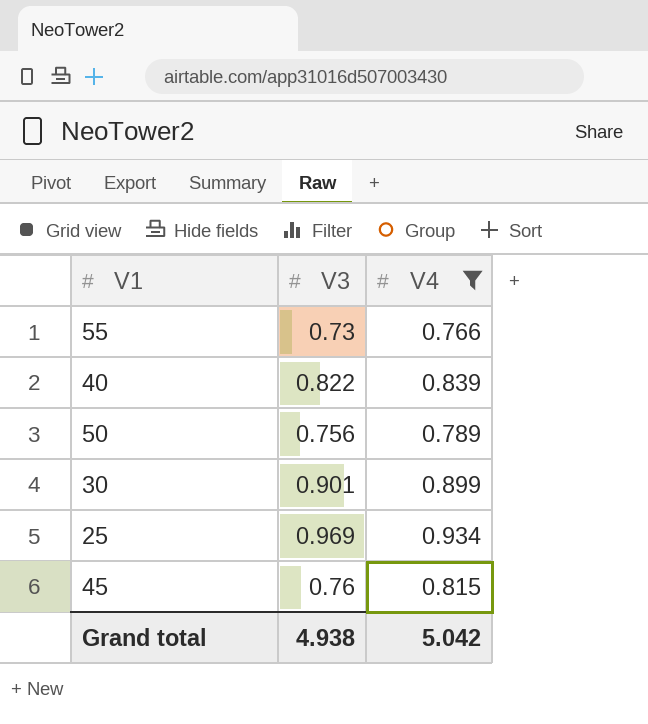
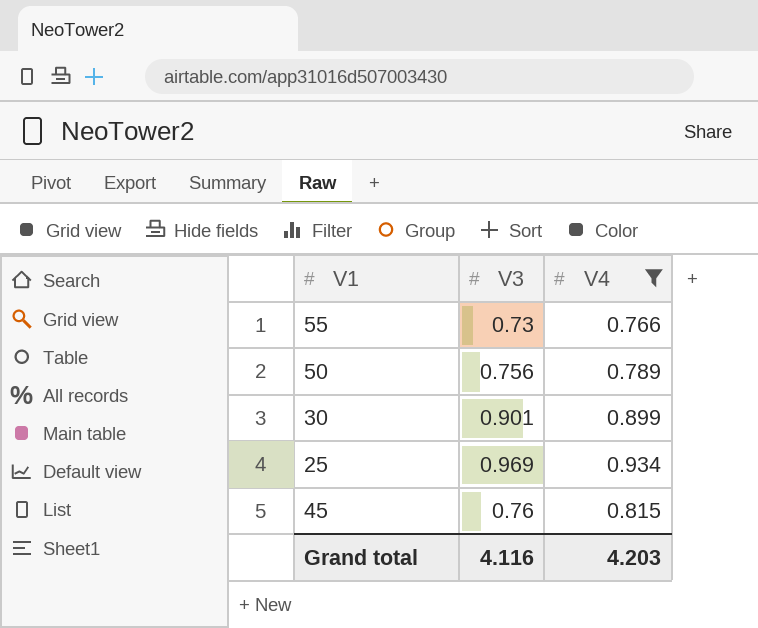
row 40: 0.822 | 0.839 -> none
Grand total | V3: 4.938 -> 4.116
Grand total | V4: 5.042 -> 4.203

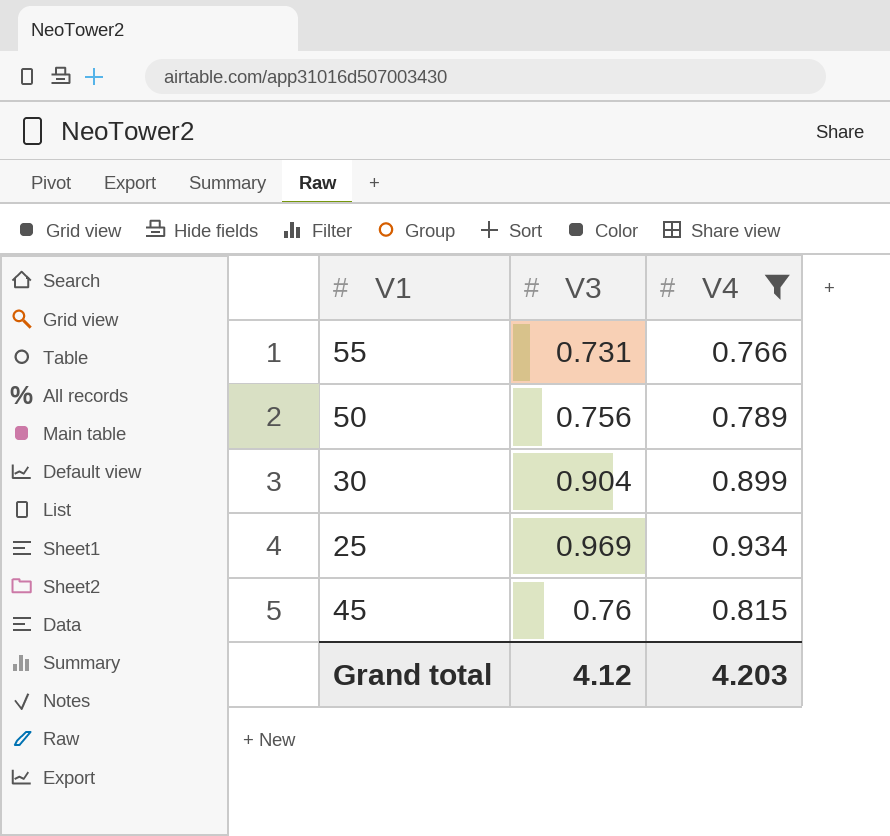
55 | V3: 0.73 -> 0.731
30 | V3: 0.901 -> 0.904
Grand total | V3: 4.116 -> 4.12

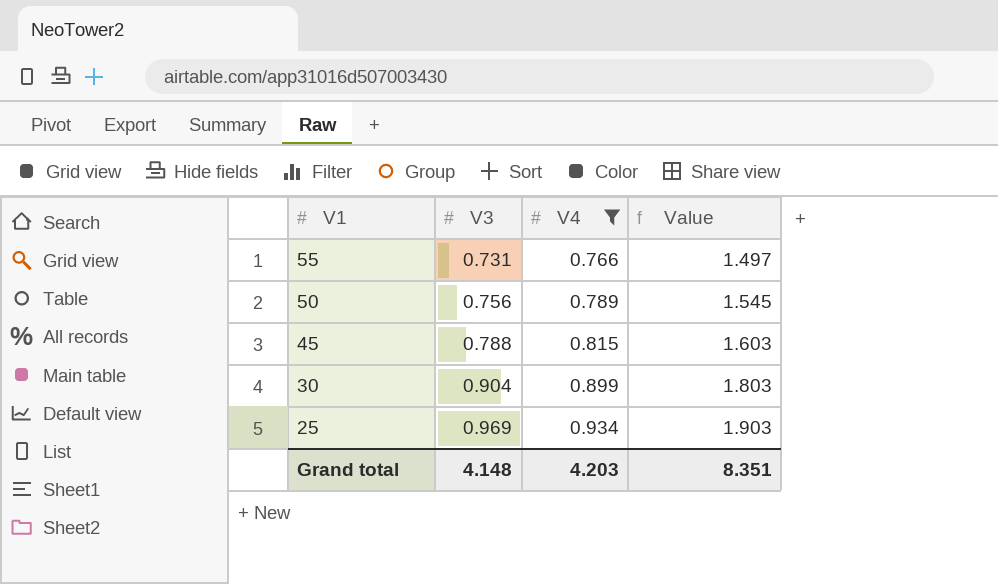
row order: none -> V1 descending
column Value | formula: none -> [V3] + [V4]
45 | V3: 0.76 -> 0.788
Grand total | V3: 4.12 -> 4.148

